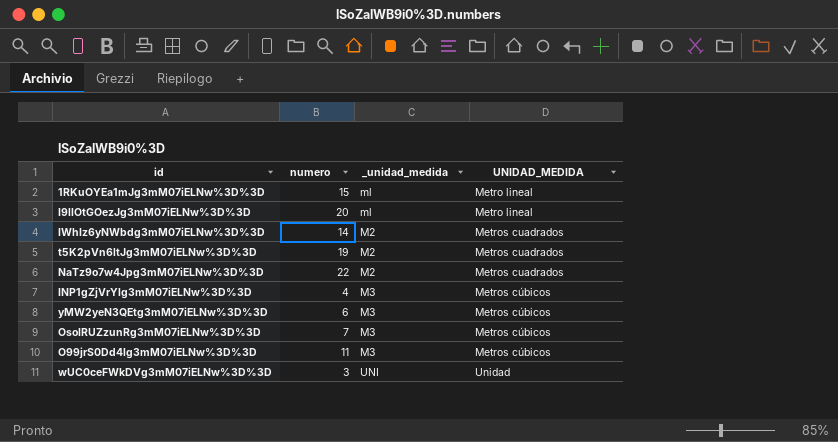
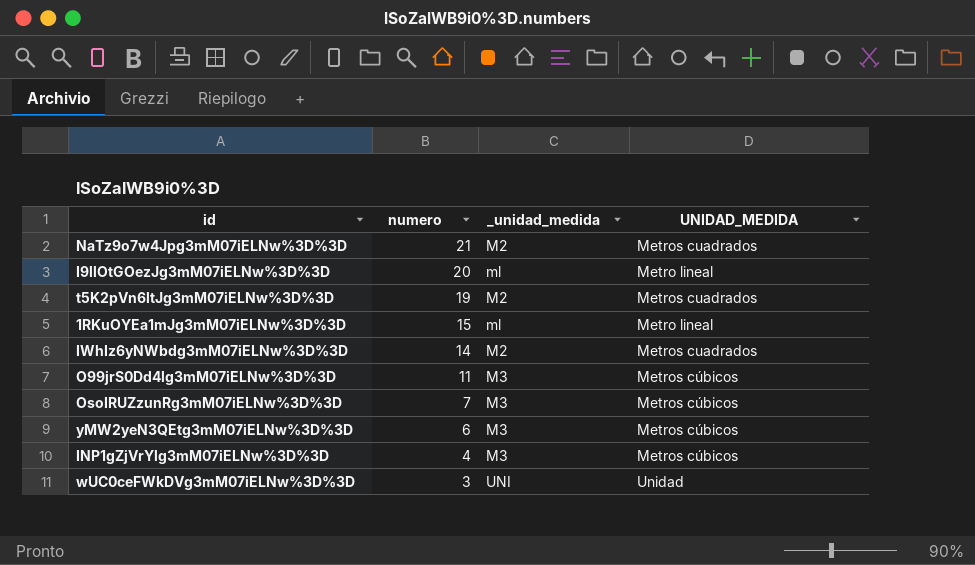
row order: UNIDAD_MEDIDA ascending -> numero descending
NaTz9o7w4Jpg3mM07iELNw%3D%3D | numero: 22 -> 21

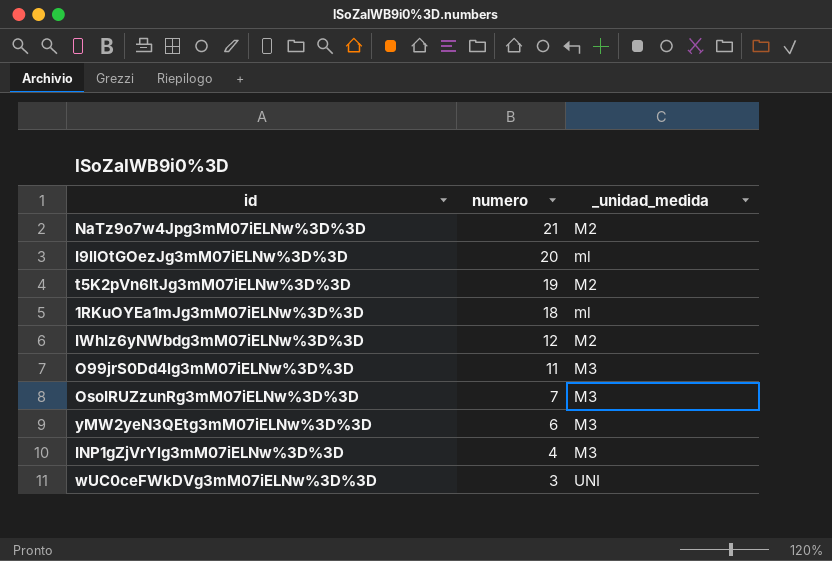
column UNIDAD_MEDIDA | position: 4 -> none
1RKuOYEa1mJg3mM07iELNw%3D%3D | numero: 15 -> 18
IWhIz6yNWbdg3mM07iELNw%3D%3D | numero: 14 -> 12

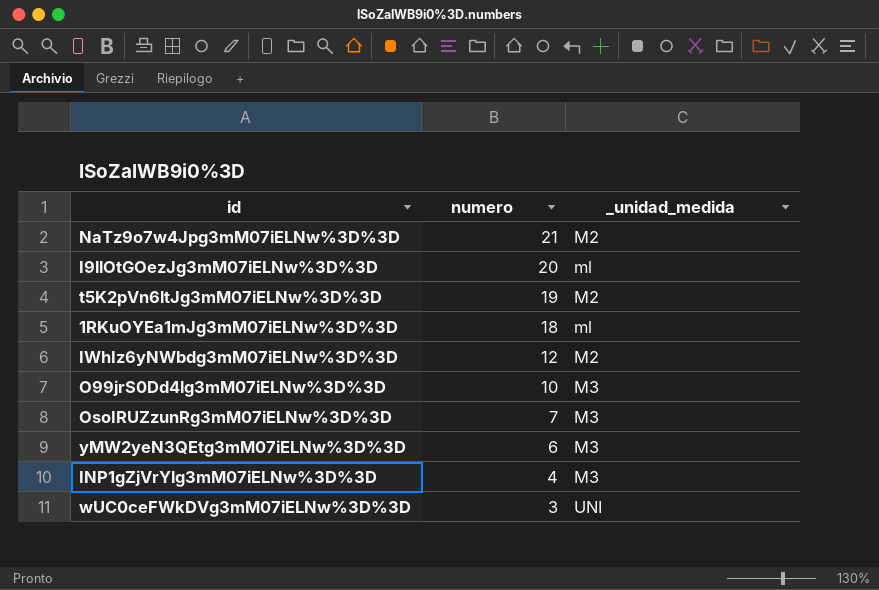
O99jrS0Dd4lg3mM07iELNw%3D%3D | numero: 11 -> 10

